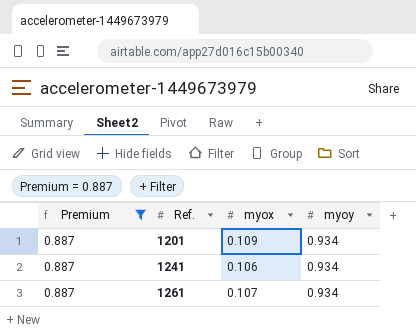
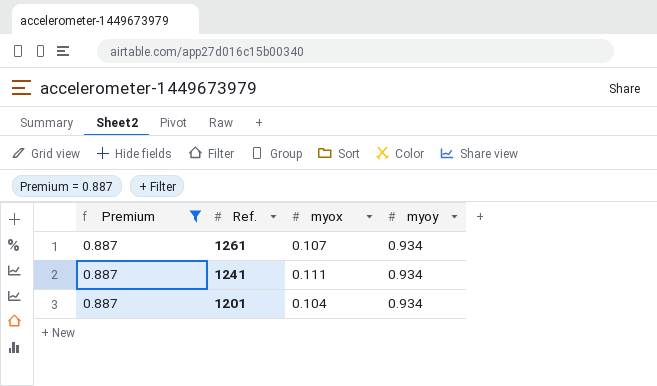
row order: Ref. ascending -> Ref. descending
1241 | myox: 0.106 -> 0.111
1201 | myox: 0.109 -> 0.104

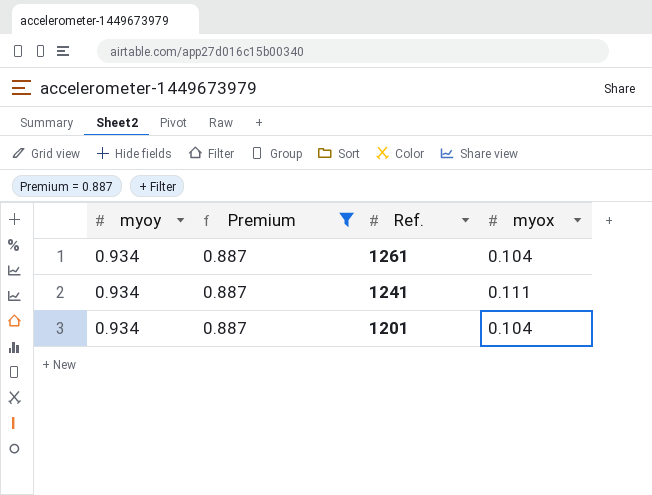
column myoy | position: 4 -> 1
1261 | myox: 0.107 -> 0.104

